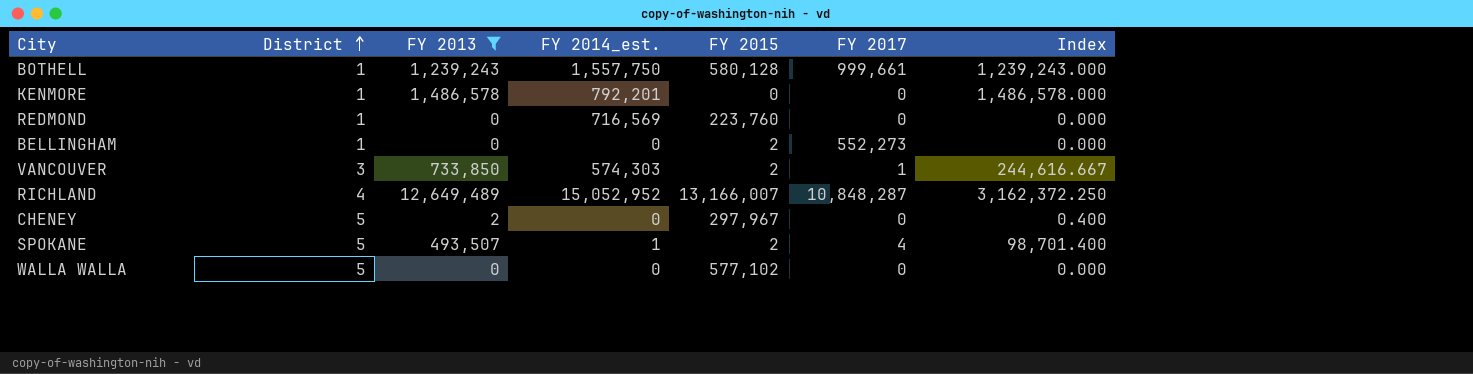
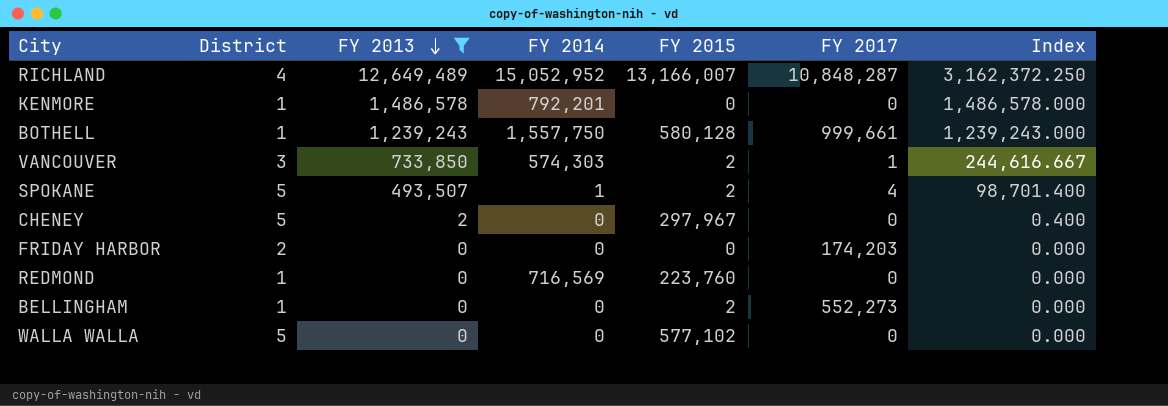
row order: District ascending -> FY 2013 descending
column name: FY 2014_est. -> FY 2014
row FRIDAY HARBOR: none -> 2 | 0 | 0 | 0 | 174,203 | 0.000

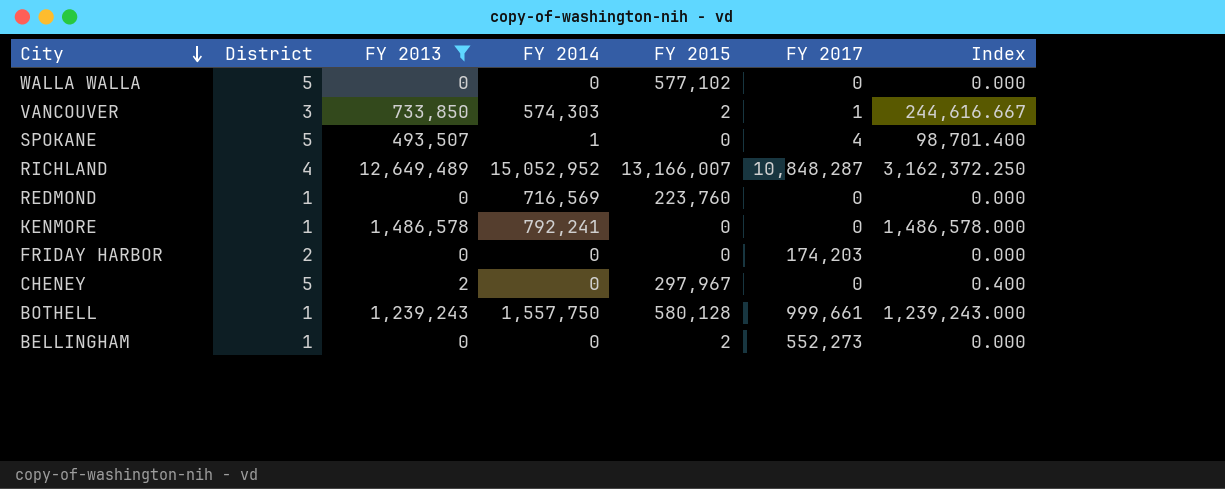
row order: FY 2013 descending -> City descending
SPOKANE | FY 2015: 2 -> 0
KENMORE | FY 2014: 792,201 -> 792,241

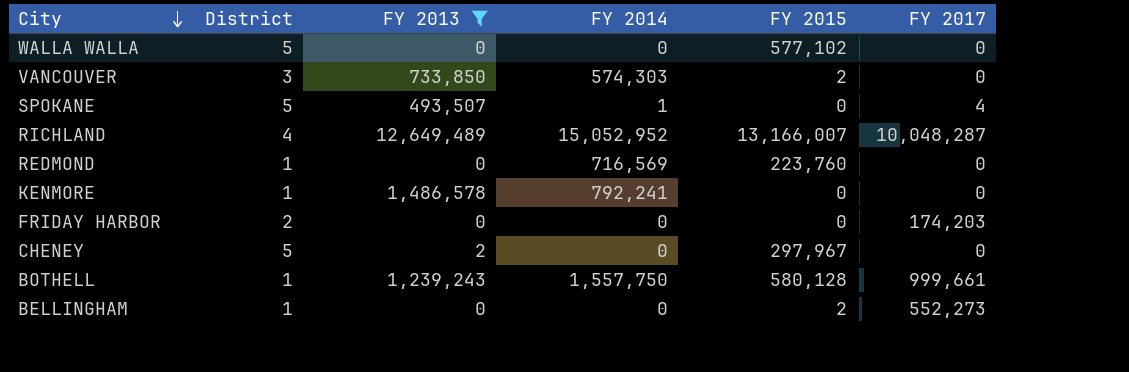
column Index | formula: [FY 2013] / [District] -> none
VANCOUVER | FY 2017: 1 -> 0
RICHLAND | FY 2017: 10,848,287 -> 10,048,287

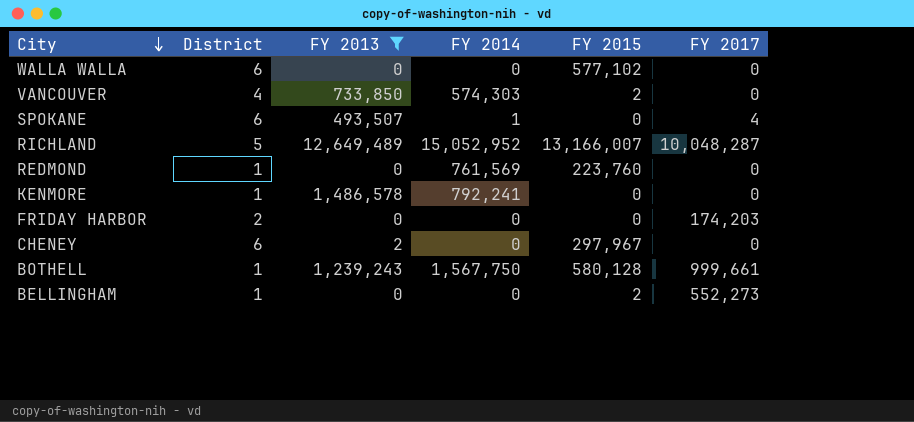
WALLA WALLA | District: 5 -> 6
VANCOUVER | District: 3 -> 4
SPOKANE | District: 5 -> 6
RICHLAND | District: 4 -> 5
REDMOND | FY 2014: 716,569 -> 761,569
CHENEY | District: 5 -> 6
BOTHELL | FY 2014: 1,557,750 -> 1,567,750

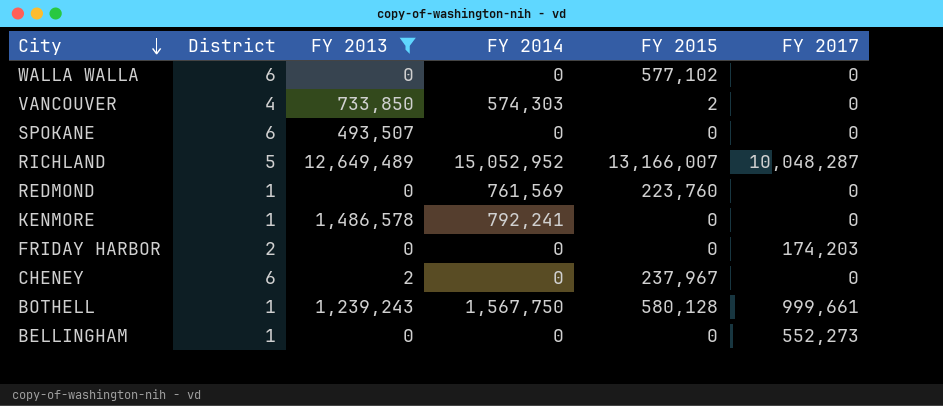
SPOKANE | FY 2014: 1 -> 0
SPOKANE | FY 2017: 4 -> 0
CHENEY | FY 2015: 297,967 -> 237,967
BELLINGHAM | FY 2015: 2 -> 0

